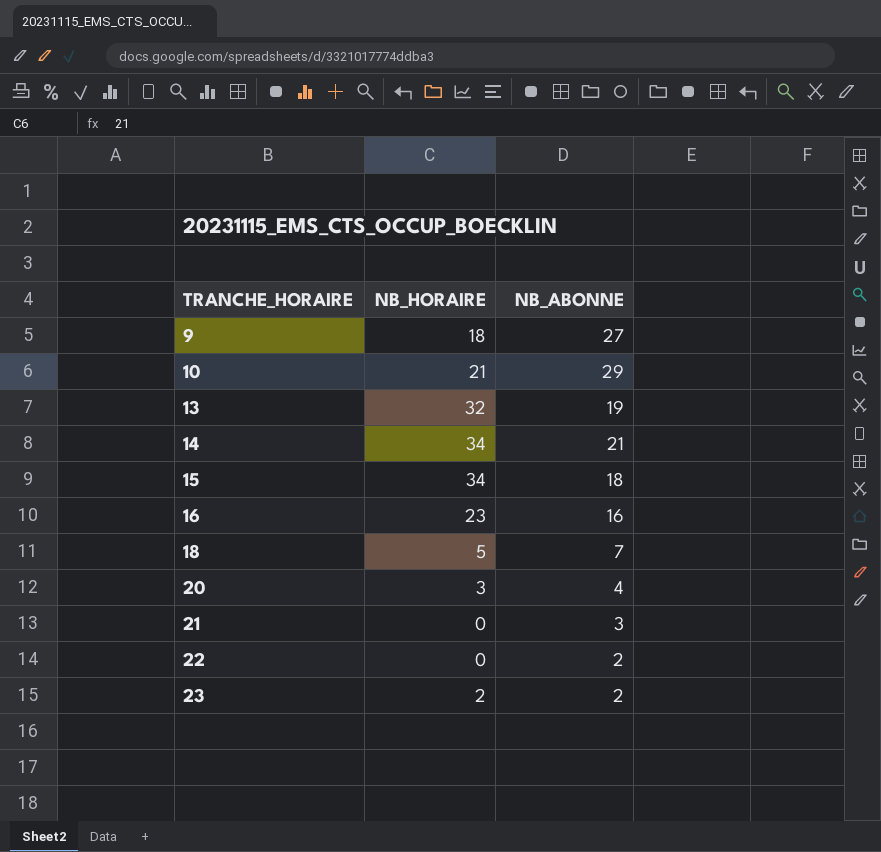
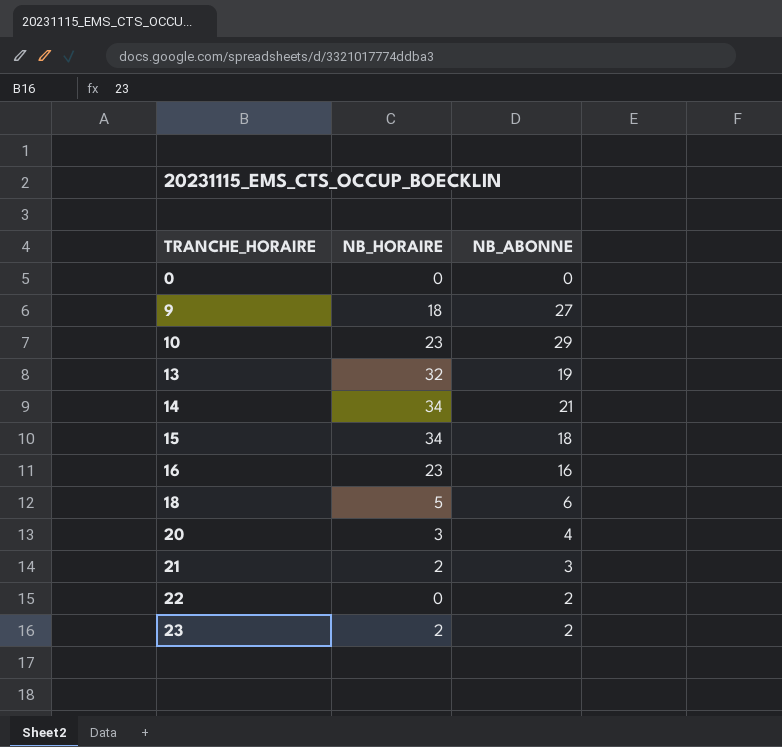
row 0: none -> 0 | 0
10 | NB_HORAIRE: 21 -> 23
18 | NB_ABONNE: 7 -> 6
21 | NB_HORAIRE: 0 -> 2

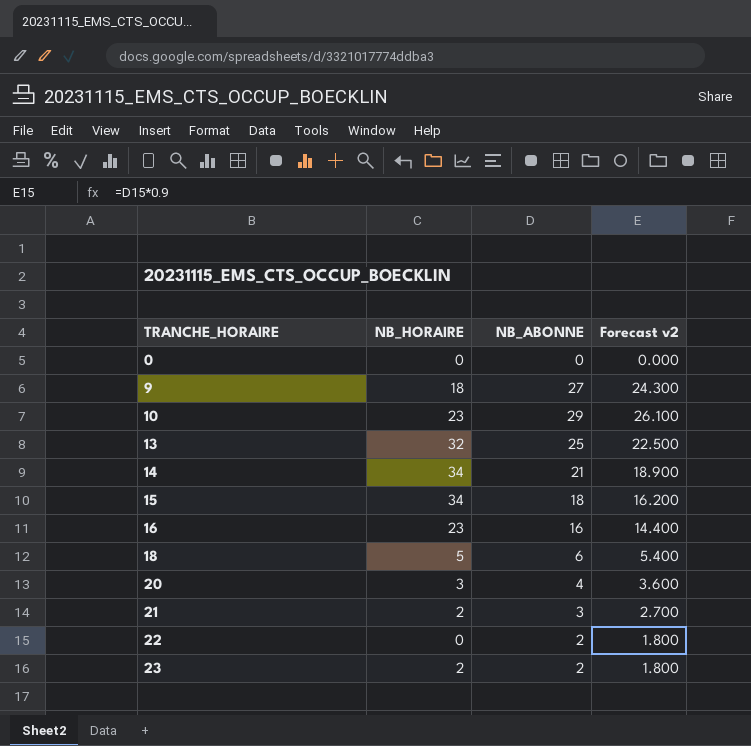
column Forecast v2 | formula: none -> [NB_ABONNE] * 0.9
13 | NB_ABONNE: 19 -> 25

